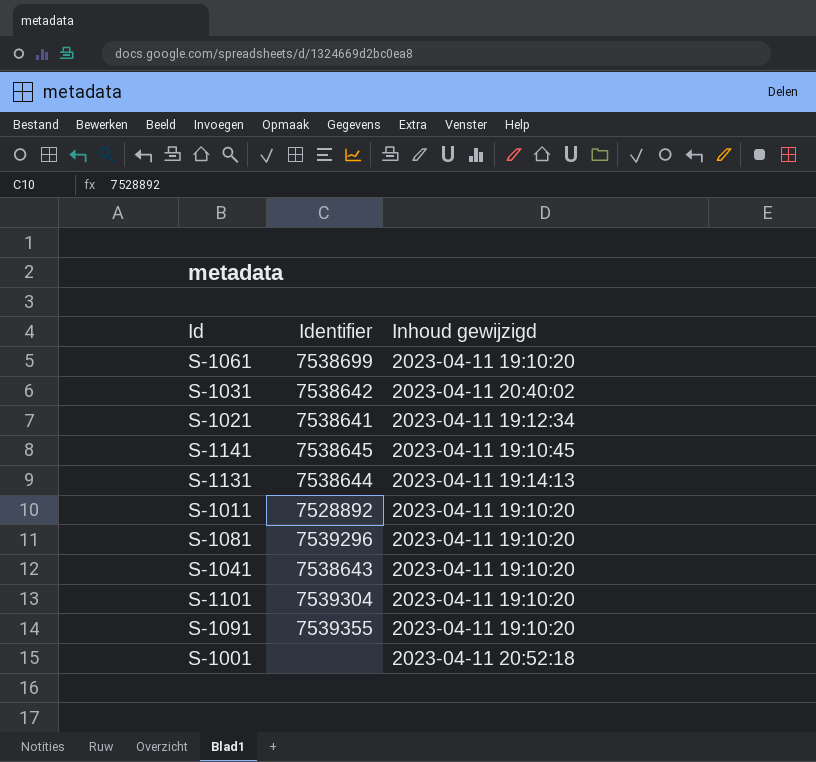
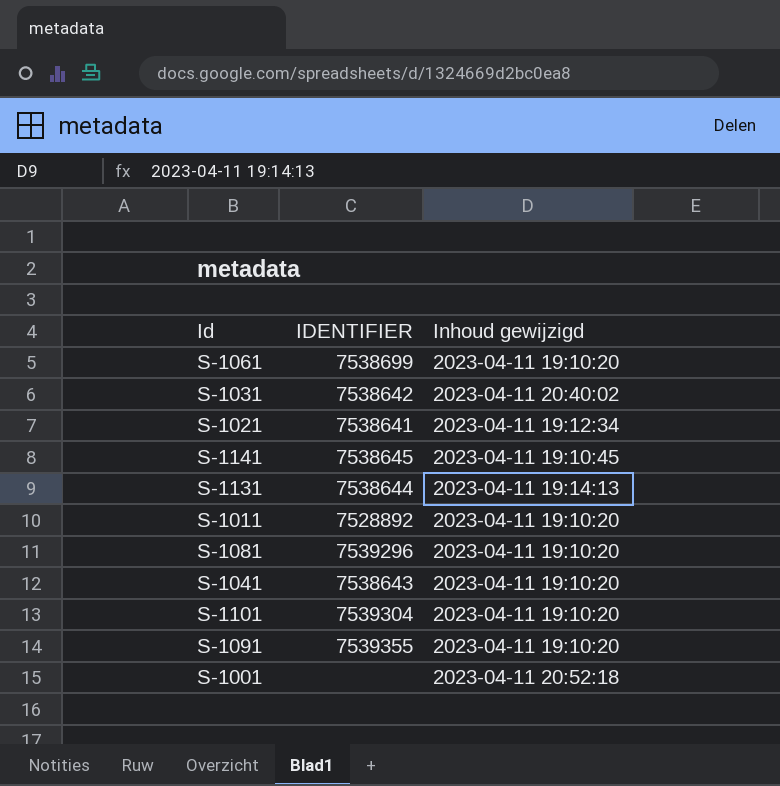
column name: Identifier -> IDENTIFIER

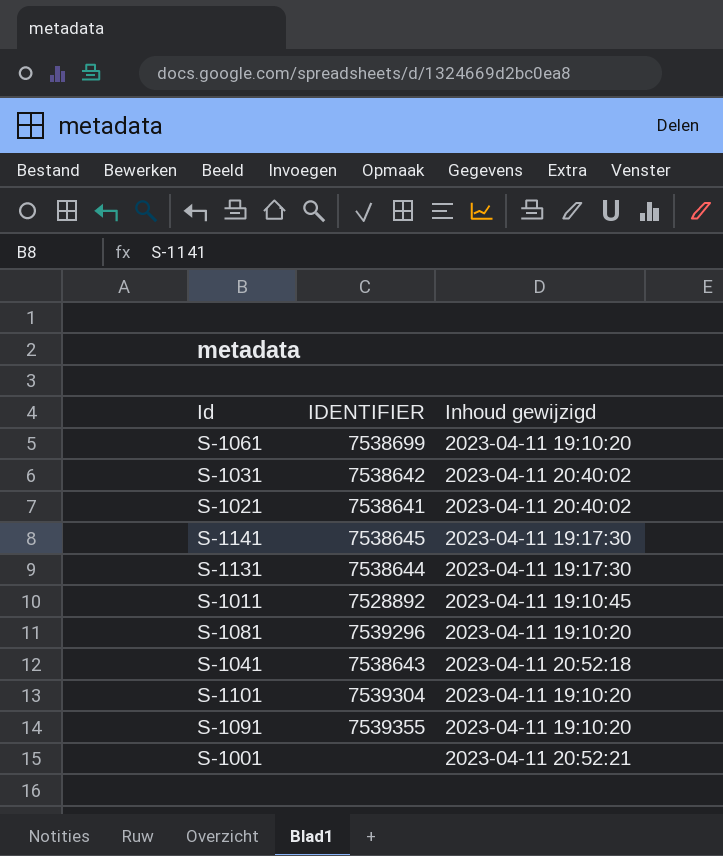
S-1021 | Inhoud gewijzigd: 2023-04-11 19:12:34 -> 2023-04-11 20:40:02
S-1141 | Inhoud gewijzigd: 2023-04-11 19:10:45 -> 2023-04-11 19:17:30
S-1131 | Inhoud gewijzigd: 2023-04-11 19:14:13 -> 2023-04-11 19:17:30
S-1011 | Inhoud gewijzigd: 2023-04-11 19:10:20 -> 2023-04-11 19:10:45
S-1041 | Inhoud gewijzigd: 2023-04-11 19:10:20 -> 2023-04-11 20:52:18
S-1001 | Inhoud gewijzigd: 2023-04-11 20:52:18 -> 2023-04-11 20:52:21

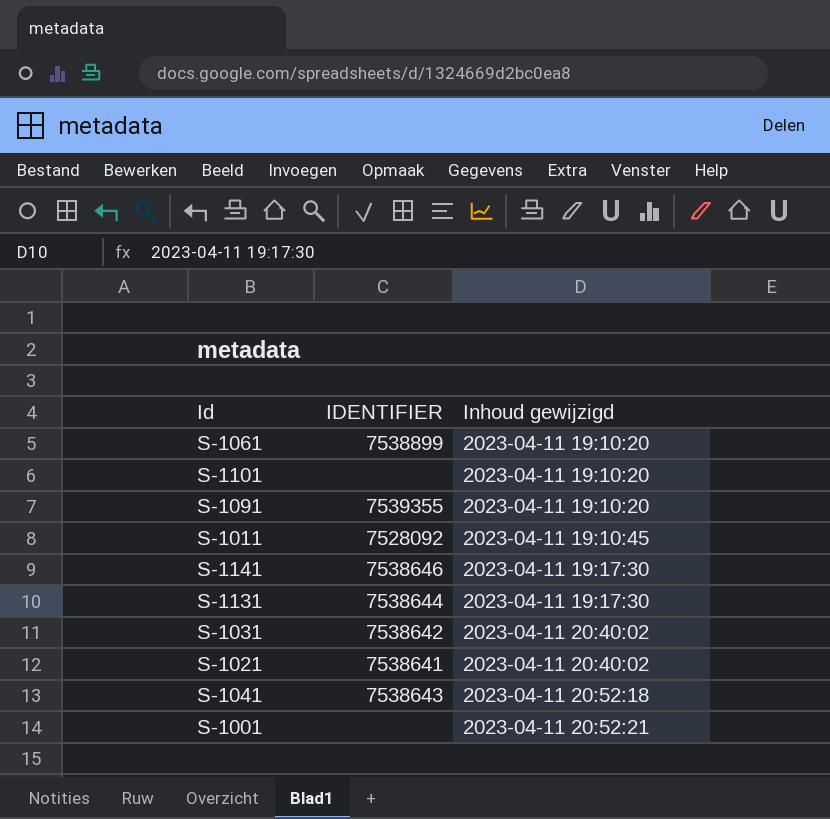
row order: none -> Inhoud gewijzigd ascending
row S-1081: 7539296 | 2023-04-11 19:10:20 -> none
S-1061 | IDENTIFIER: 7538699 -> 7538899
S-1101 | IDENTIFIER: 7539304 -> none
S-1011 | IDENTIFIER: 7528892 -> 7528092
S-1141 | IDENTIFIER: 7538645 -> 7538646

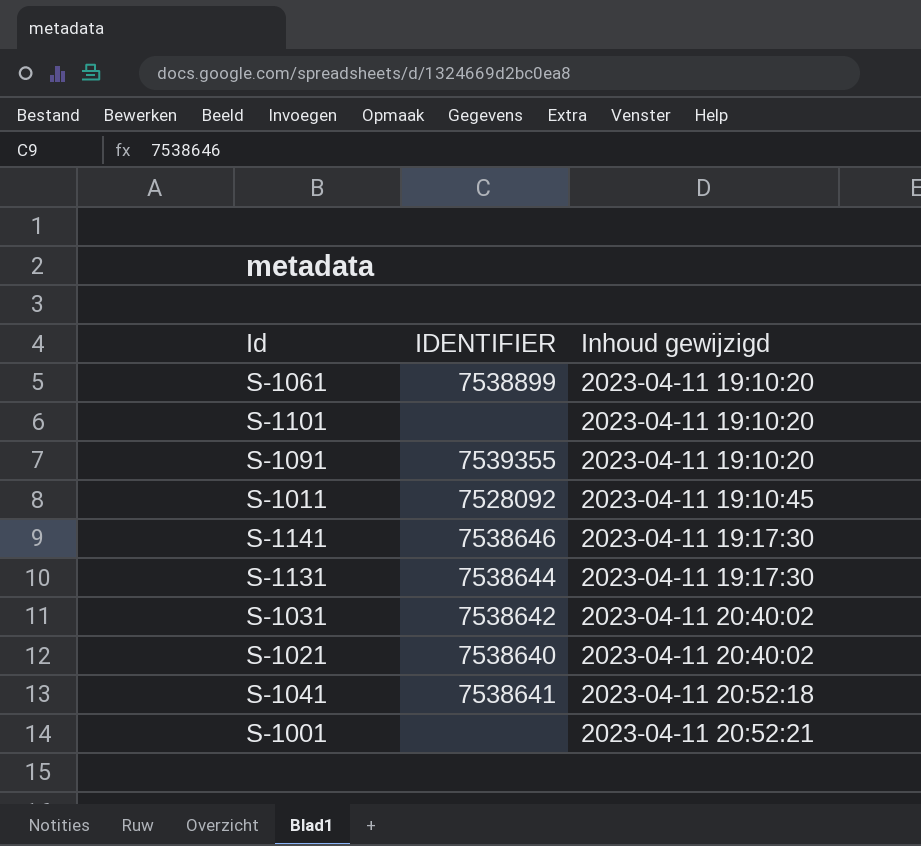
S-1021 | IDENTIFIER: 7538641 -> 7538640
S-1041 | IDENTIFIER: 7538643 -> 7538641

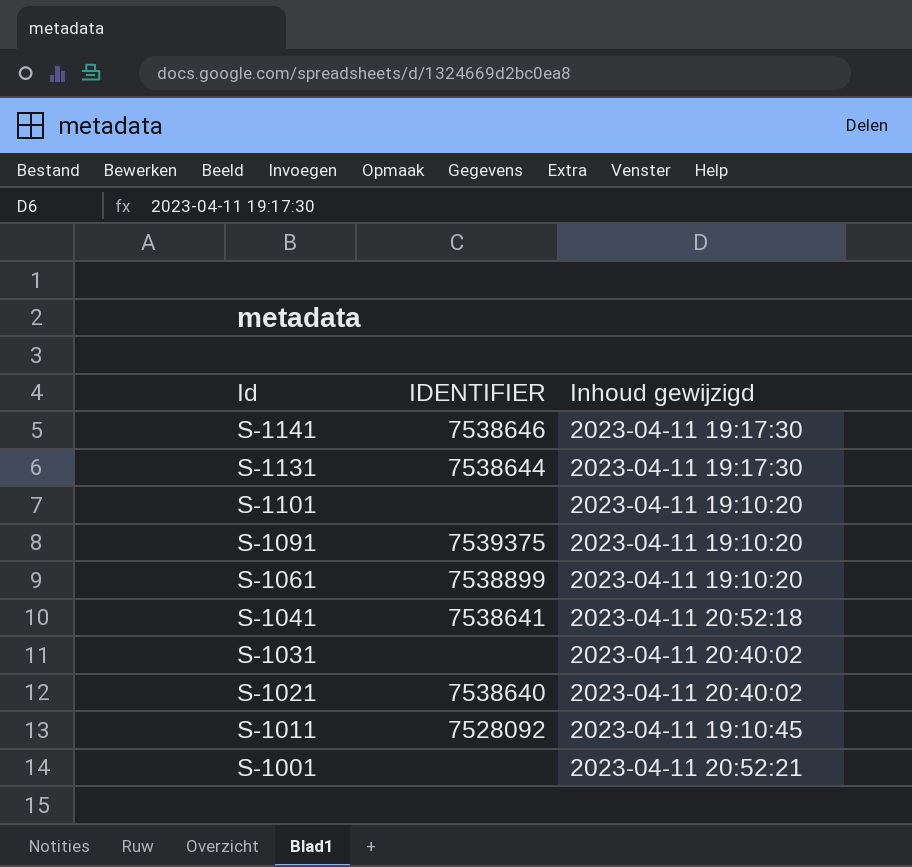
row order: Inhoud gewijzigd ascending -> Id descending
S-1091 | IDENTIFIER: 7539355 -> 7539375
S-1031 | IDENTIFIER: 7538642 -> none

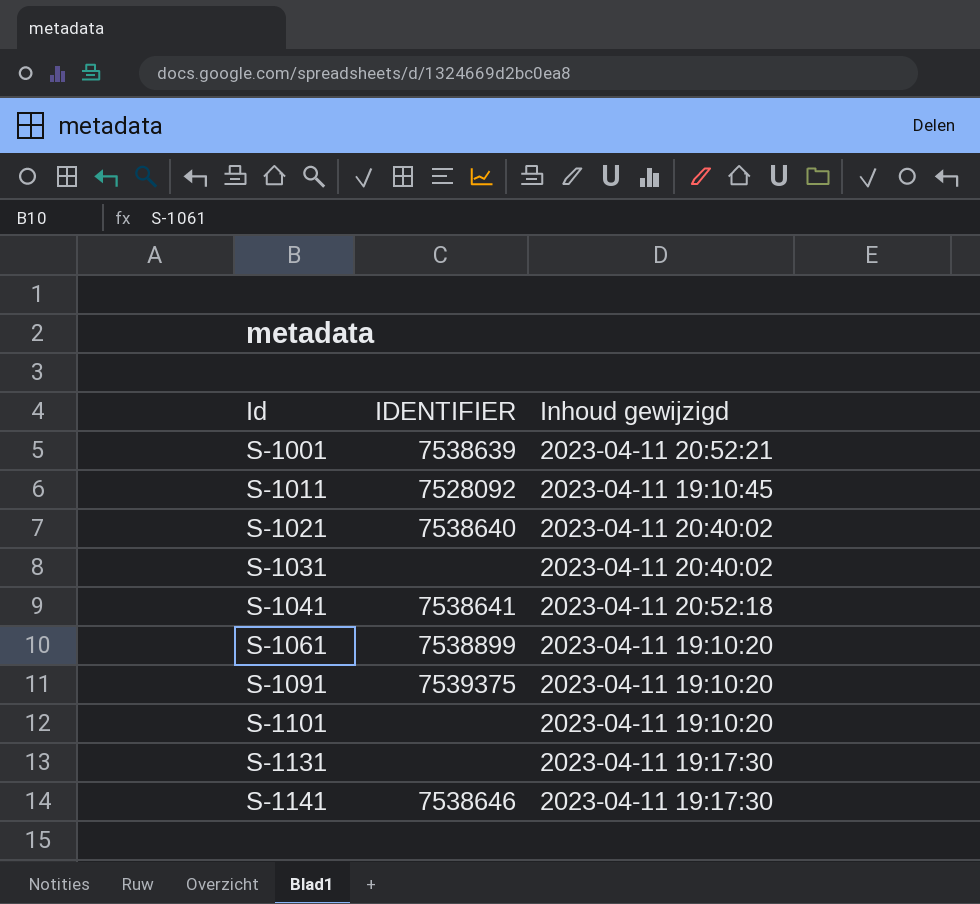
row order: Id descending -> Id ascending
S-1001 | IDENTIFIER: none -> 7538639
S-1131 | IDENTIFIER: 7538644 -> none

